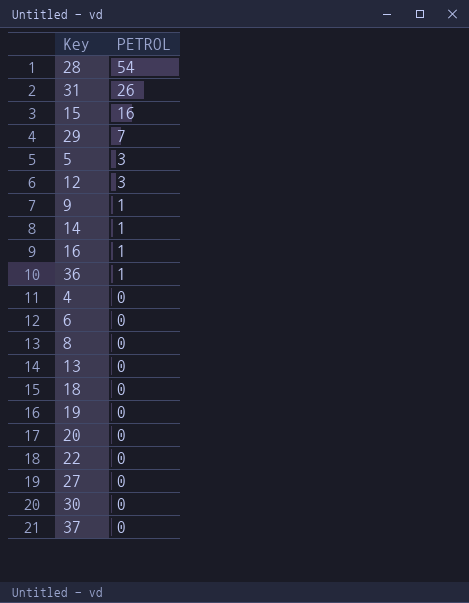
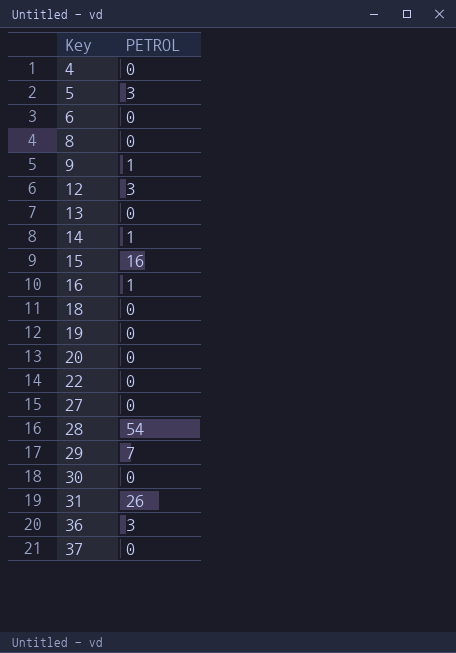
row order: PETROL descending -> Key ascending
36 | PETROL: 1 -> 3

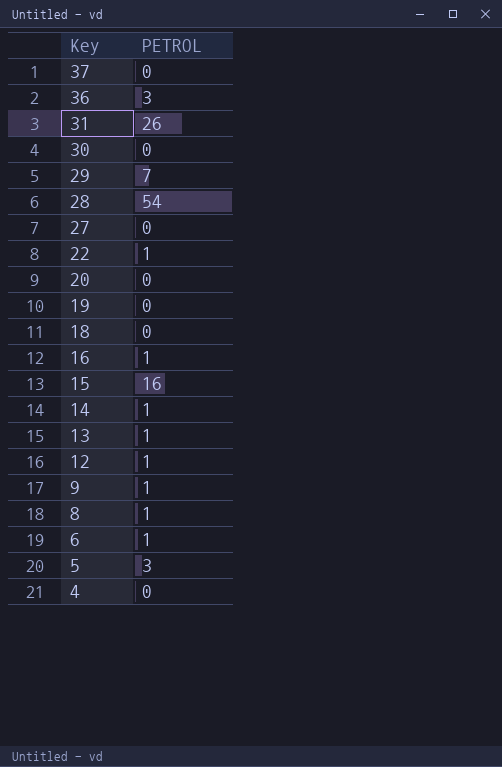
row order: Key ascending -> Key descending
22 | PETROL: 0 -> 1
13 | PETROL: 0 -> 1
12 | PETROL: 3 -> 1
8 | PETROL: 0 -> 1
6 | PETROL: 0 -> 1

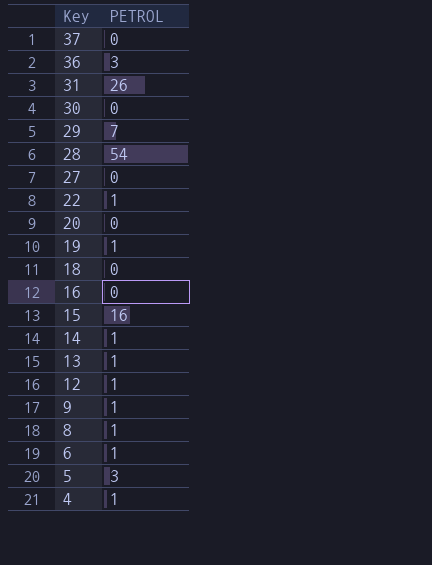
19 | PETROL: 0 -> 1
16 | PETROL: 1 -> 0
4 | PETROL: 0 -> 1

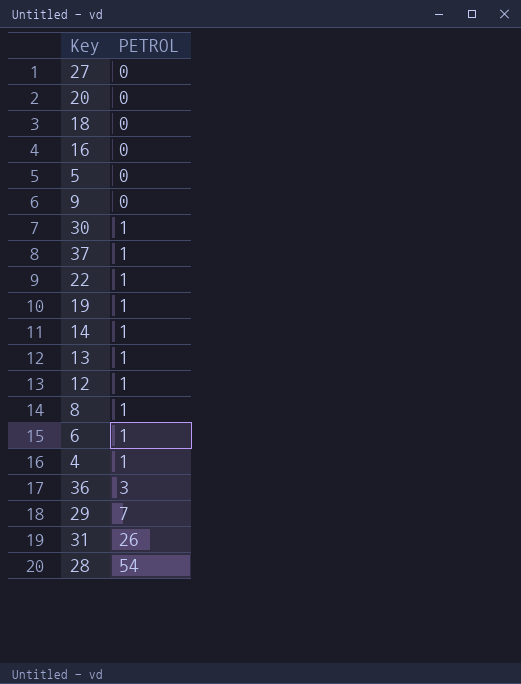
row order: Key descending -> PETROL ascending
row 15: 16 -> none
5 | PETROL: 3 -> 0
9 | PETROL: 1 -> 0
30 | PETROL: 0 -> 1
37 | PETROL: 0 -> 1

